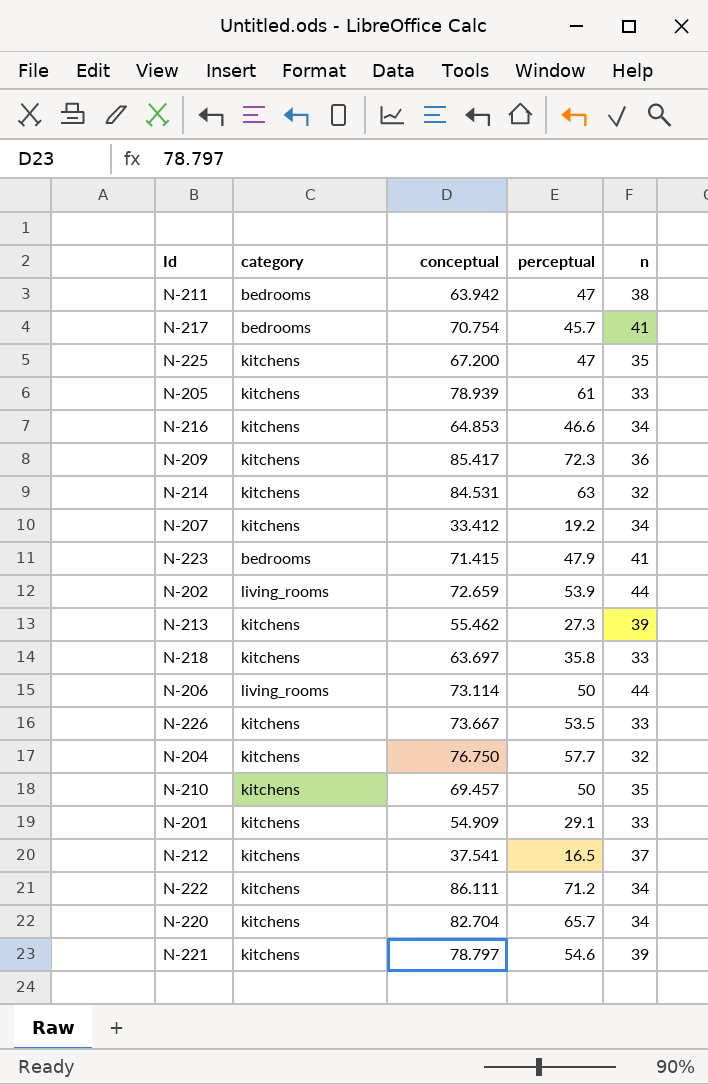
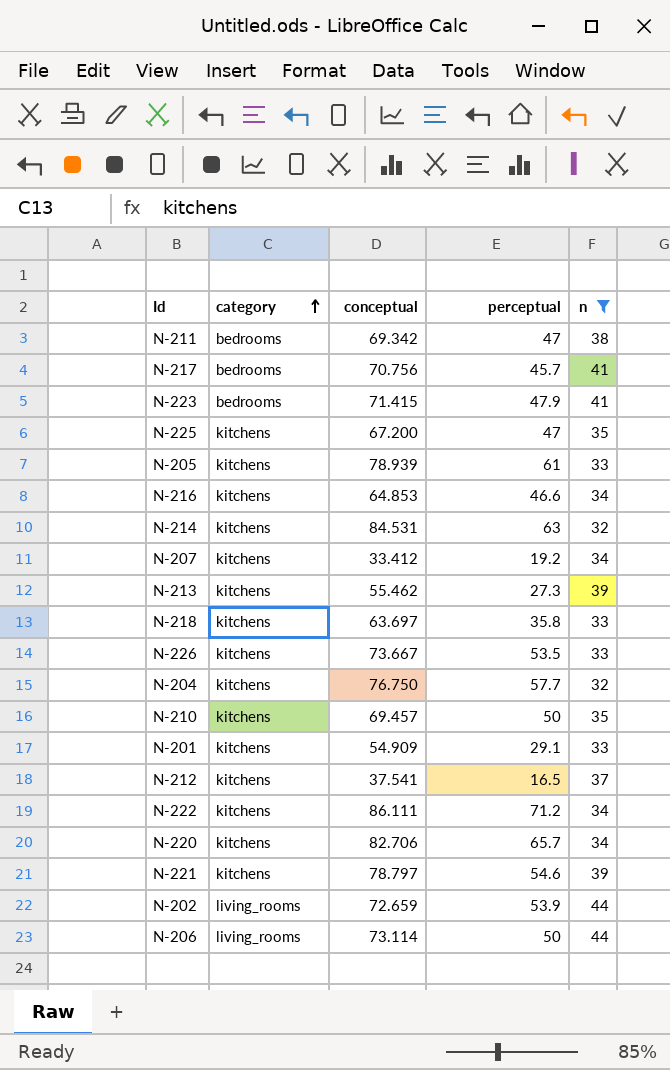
filter: none -> n != 36
row order: none -> category ascending
N-211 | conceptual: 63.942 -> 69.342
N-217 | conceptual: 70.754 -> 70.756
N-220 | conceptual: 82.704 -> 82.706

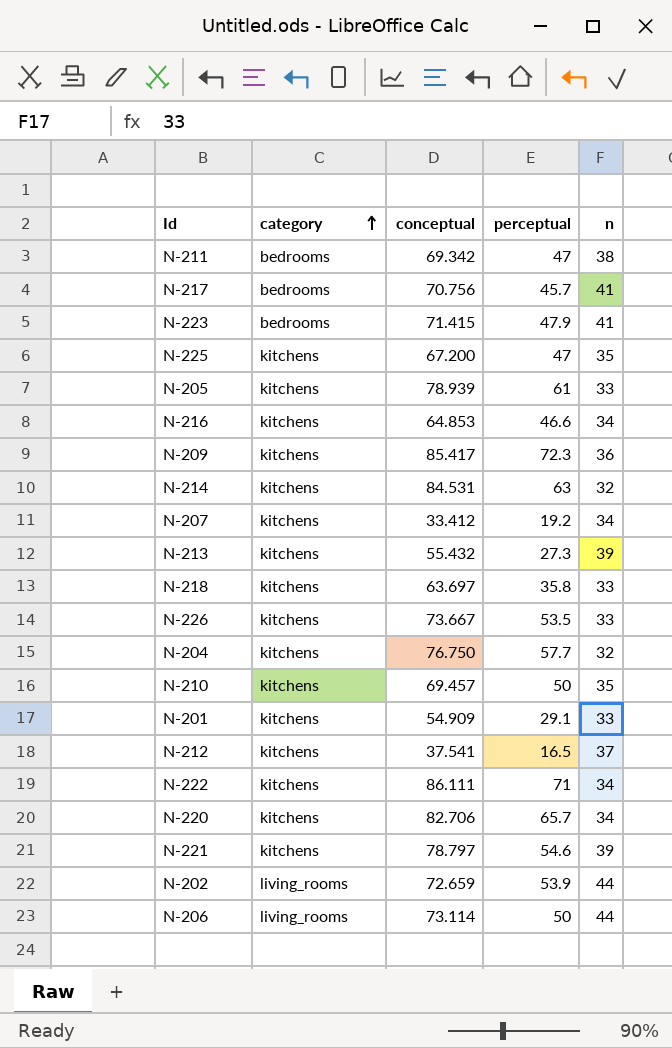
filter: n != 36 -> none
N-213 | conceptual: 55.462 -> 55.432
N-222 | perceptual: 71.2 -> 71

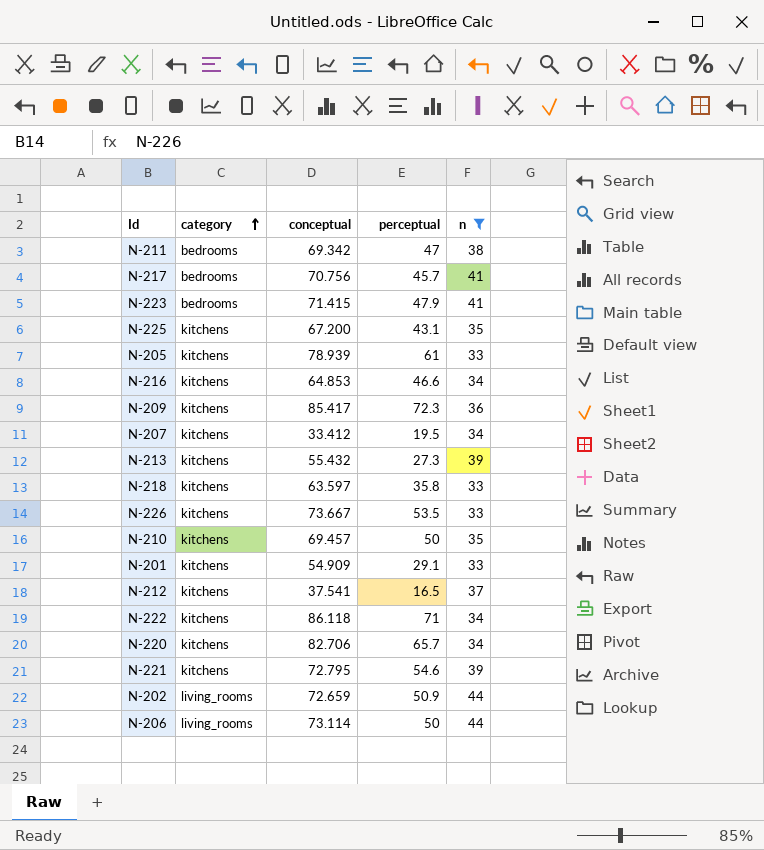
filter: none -> n != 32
N-225 | perceptual: 47 -> 43.1
N-207 | perceptual: 19.2 -> 19.5
N-218 | conceptual: 63.697 -> 63.597
N-222 | conceptual: 86.111 -> 86.118
N-221 | conceptual: 78.797 -> 72.795
N-202 | perceptual: 53.9 -> 50.9

